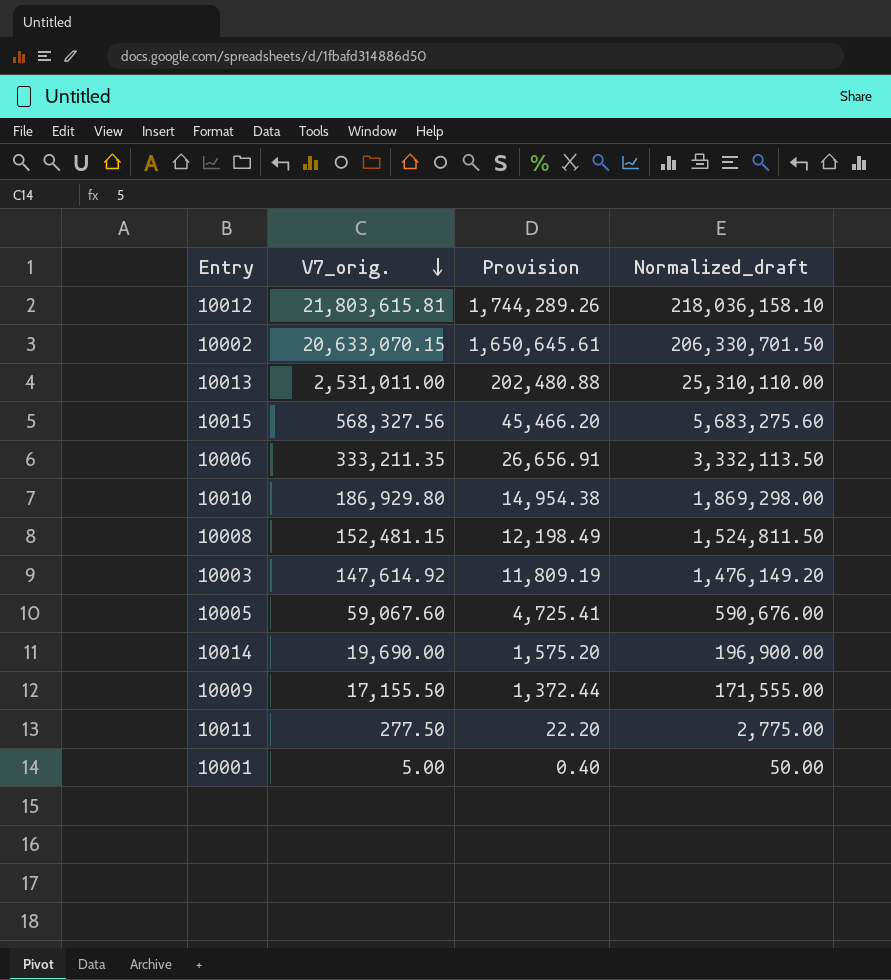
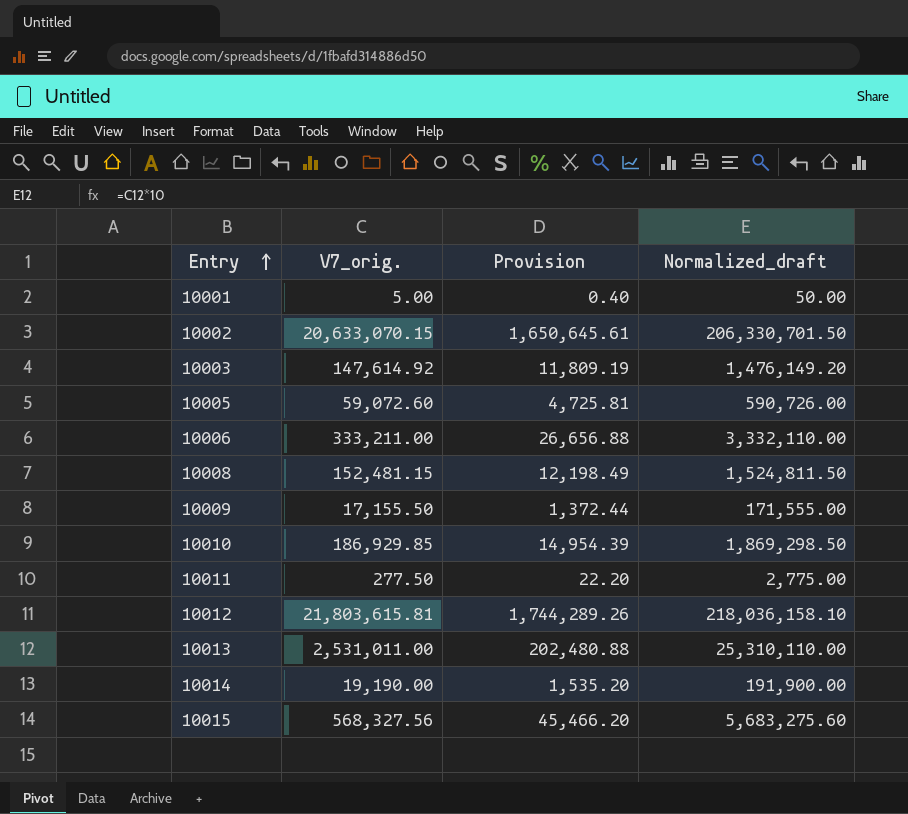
row order: V7_orig. descending -> Entry ascending
10005 | V7_orig.: 59,067.60 -> 59,072.60
10005 | Provision: 4,725.41 -> 4,725.81
10005 | Normalized_draft: 590,676.00 -> 590,726.00
10006 | V7_orig.: 333,211.35 -> 333,211.00
10006 | Provision: 26,656.91 -> 26,656.88
10006 | Normalized_draft: 3,332,113.50 -> 3,332,110.00
10010 | V7_orig.: 186,929.80 -> 186,929.85
10010 | Provision: 14,954.38 -> 14,954.39
10010 | Normalized_draft: 1,869,298.00 -> 1,869,298.50
10014 | V7_orig.: 19,690.00 -> 19,190.00
10014 | Provision: 1,575.20 -> 1,535.20
10014 | Normalized_draft: 196,900.00 -> 191,900.00

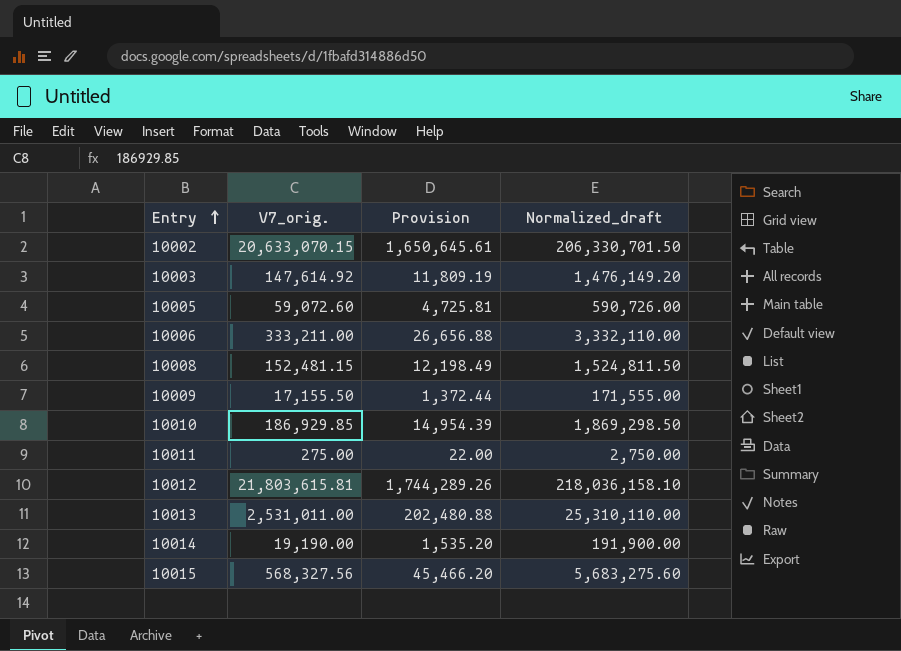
row 10001: 5.00 | 0.40 | 50.00 -> none
10011 | V7_orig.: 277.50 -> 275.00
10011 | Provision: 22.20 -> 22.00
10011 | Normalized_draft: 2,775.00 -> 2,750.00

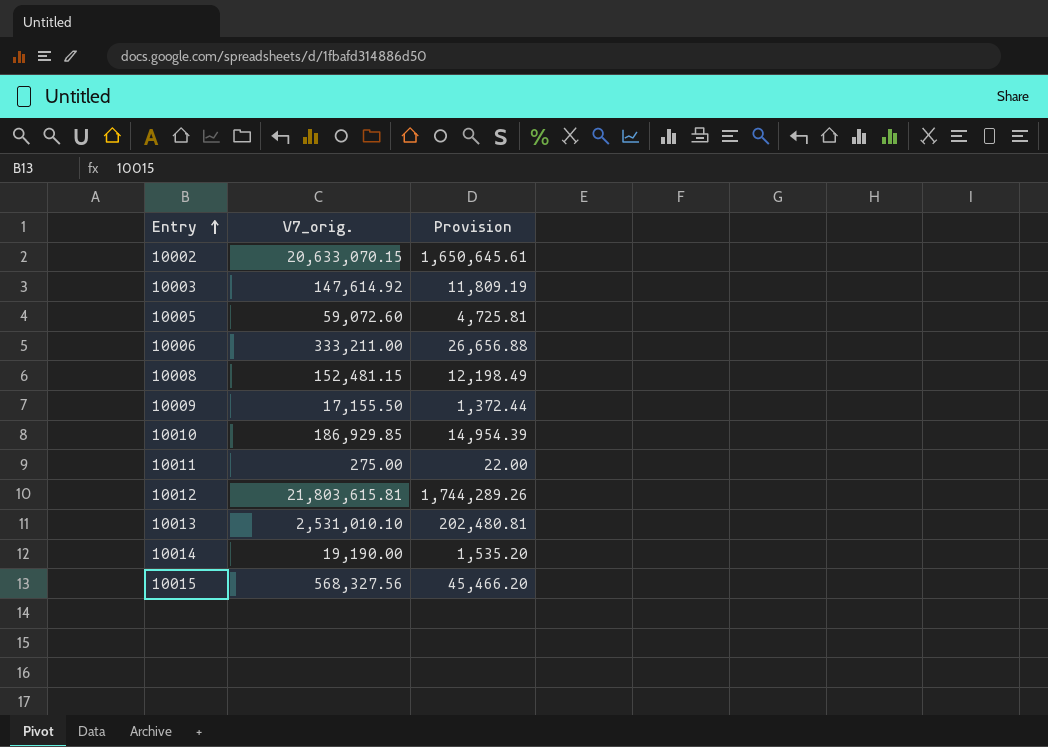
column Normalized_draft | formula: [V7_orig.] * 10 -> none
10013 | V7_orig.: 2,531,011.00 -> 2,531,010.10
10013 | Provision: 202,480.88 -> 202,480.81

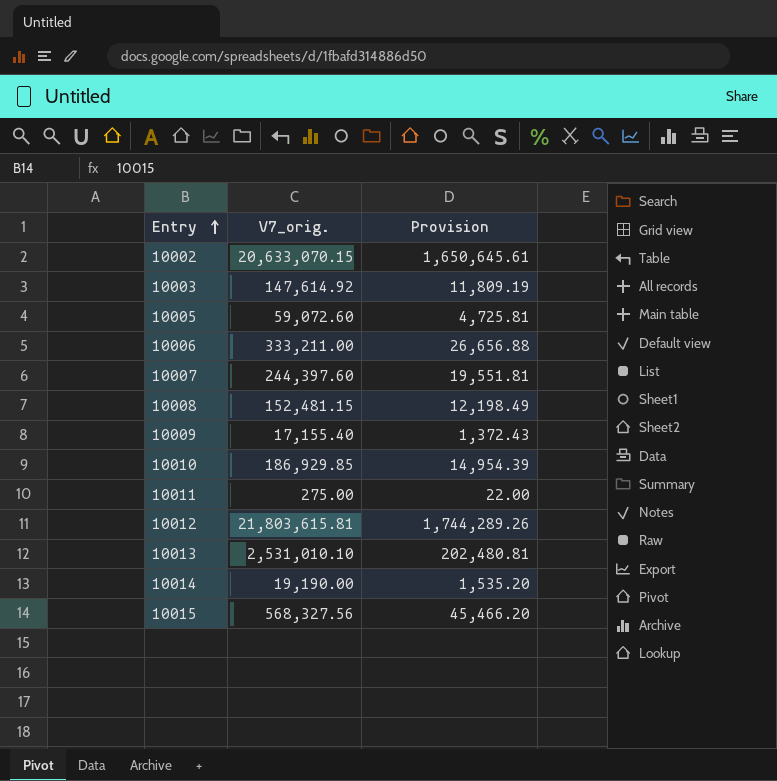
row 10007: none -> 244,397.60 | 19,551.81
10009 | V7_orig.: 17,155.50 -> 17,155.40
10009 | Provision: 1,372.44 -> 1,372.43

